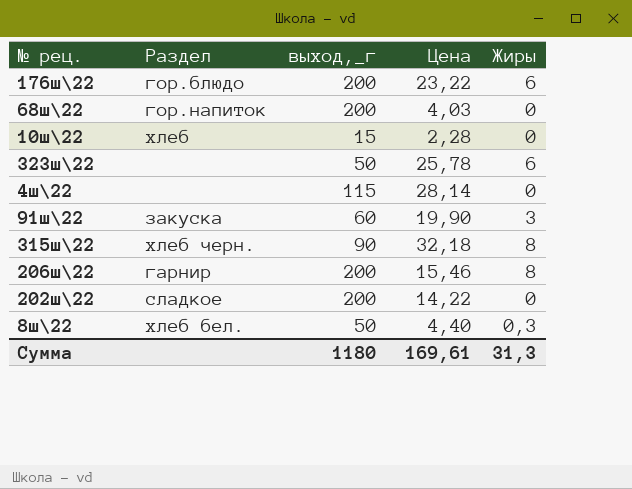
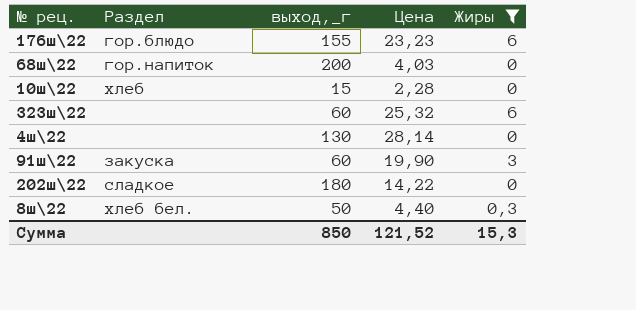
filter: none -> Жиры != 8
176ш\22 | выход,_г: 200 -> 155
176ш\22 | Цена: 23,22 -> 23,23
323ш\22 | выход,_г: 50 -> 60
323ш\22 | Цена: 25,78 -> 25,32
4ш\22 | выход,_г: 115 -> 130
202ш\22 | выход,_г: 200 -> 180
Сумма | выход,_г: 1180 -> 850
Сумма | Цена: 169,61 -> 121,52
Сумма | Жиры: 31,3 -> 15,3

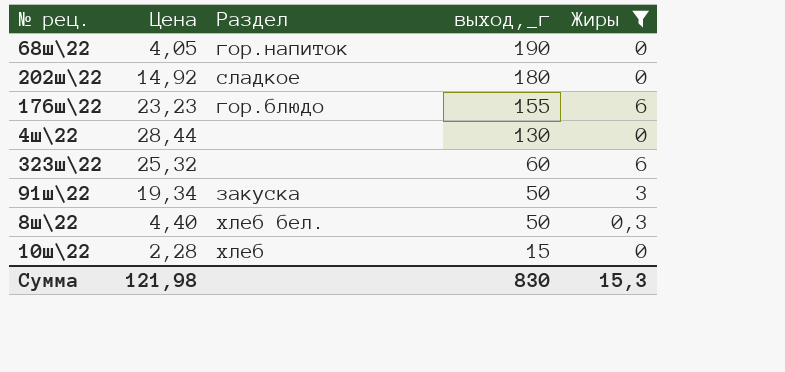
row order: none -> выход,_г descending
column Цена | position: 4 -> 2
68ш\22 | Цена: 4,03 -> 4,05
68ш\22 | выход,_г: 200 -> 190
202ш\22 | Цена: 14,22 -> 14,92
4ш\22 | Цена: 28,14 -> 28,44
91ш\22 | Цена: 19,90 -> 19,34
91ш\22 | выход,_г: 60 -> 50
Сумма | Цена: 121,52 -> 121,98
Сумма | выход,_г: 850 -> 830

